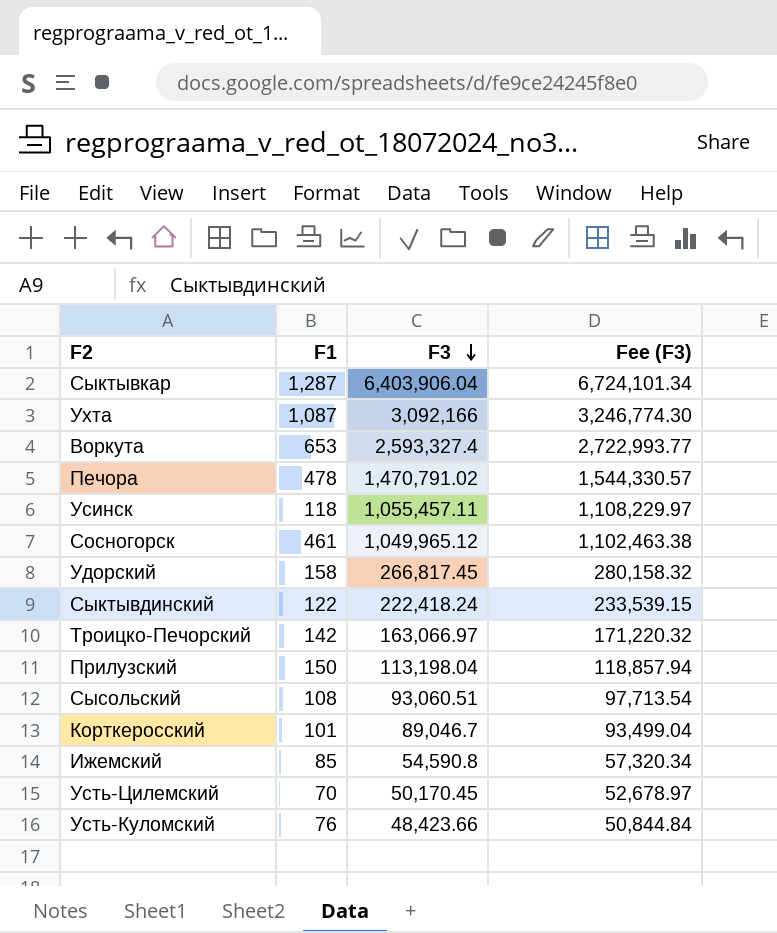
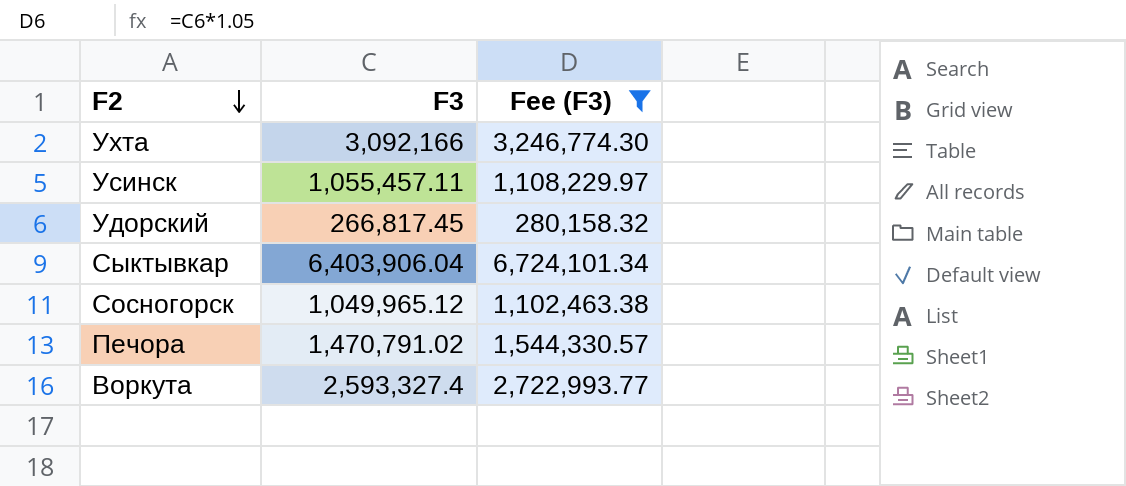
filter: none -> Fee (F3) >= 280,158.32
row order: F3 descending -> F2 descending
column F1 | position: 2 -> none

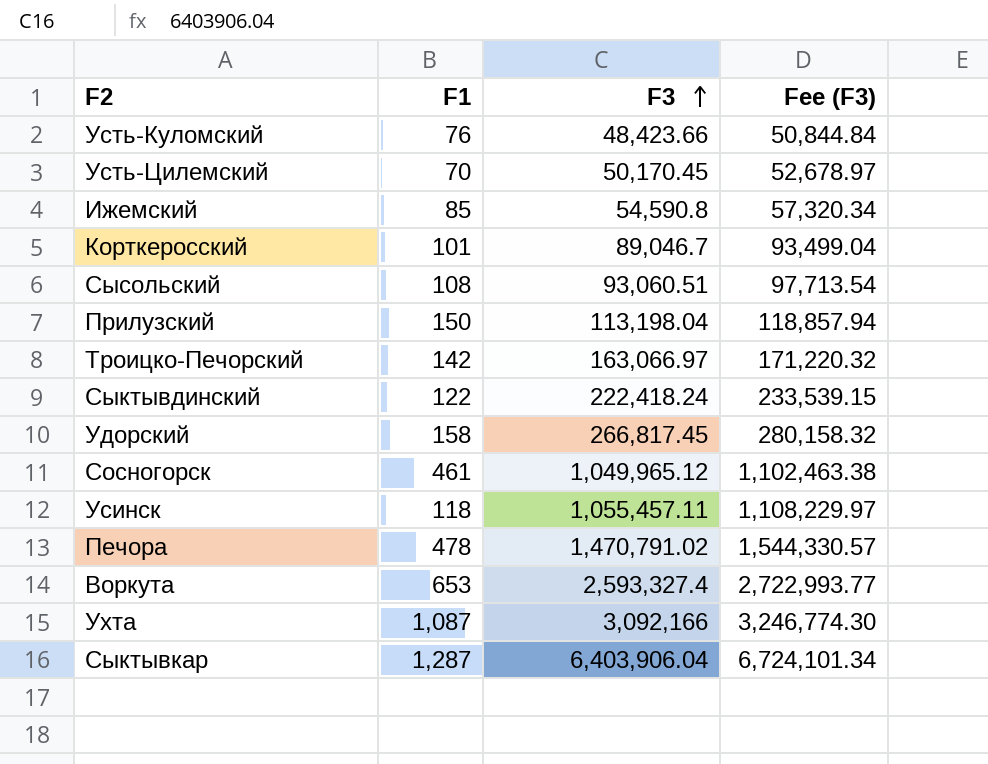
filter: Fee (F3) >= 280,158.32 -> none
row order: F2 descending -> F3 ascending
column F1 | position: none -> 2

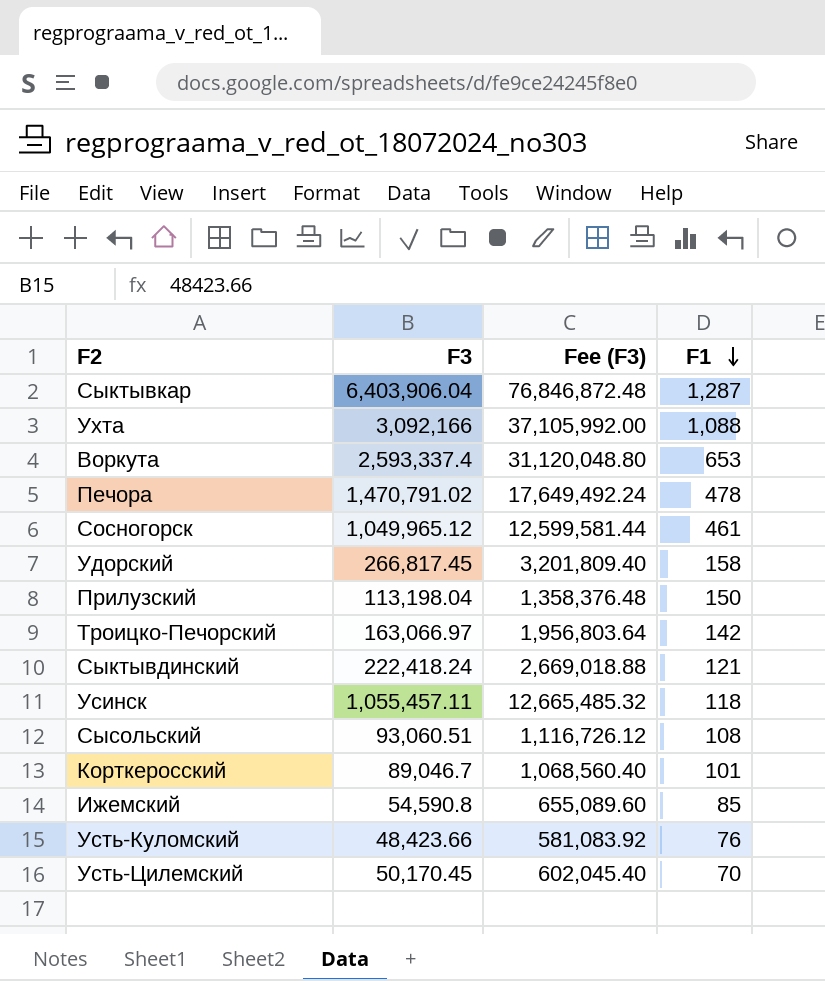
row order: F3 ascending -> F1 descending
column Fee (F3) | formula: [F3] * 1.05 -> [F3] * 12
column F1 | position: 2 -> 4
Ухта | F1: 1,087 -> 1,088
Воркута | F3: 2,593,327.4 -> 2,593,337.4
Сыктывдинский | F1: 122 -> 121

